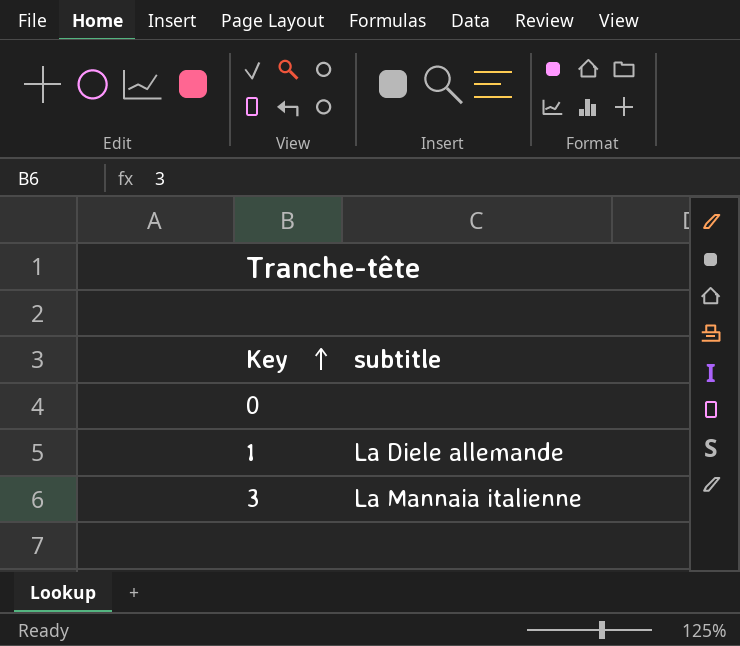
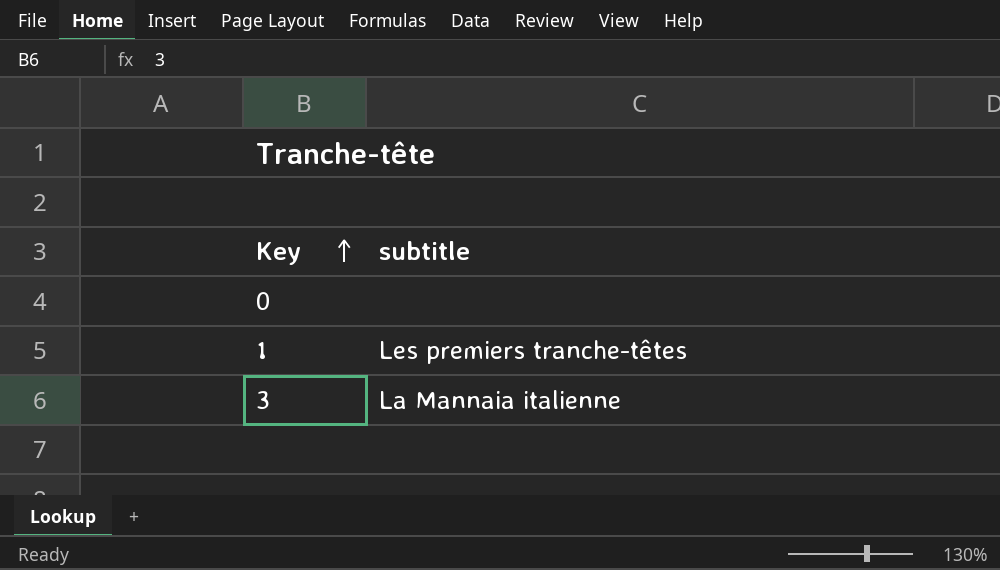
1 | subtitle: La Diele allemande -> Les premiers tranche-têtes

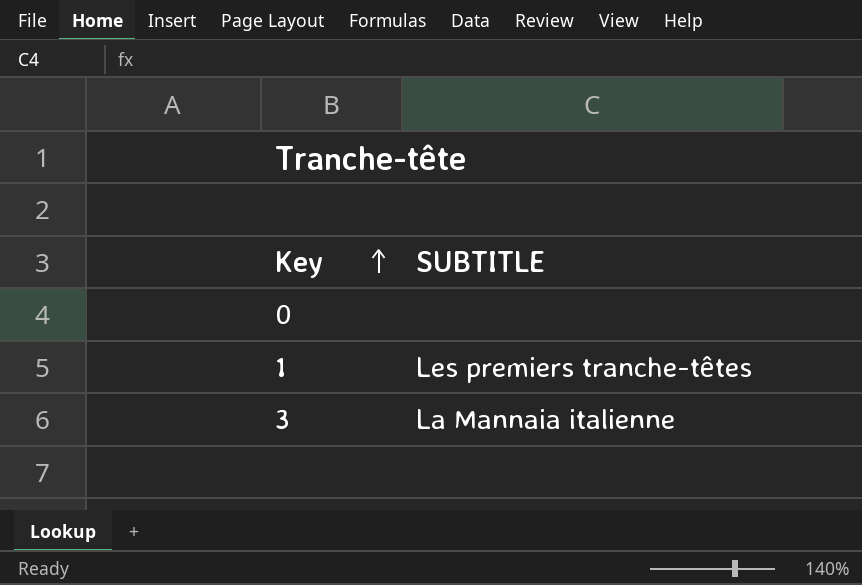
column name: subtitle -> SUBTITLE

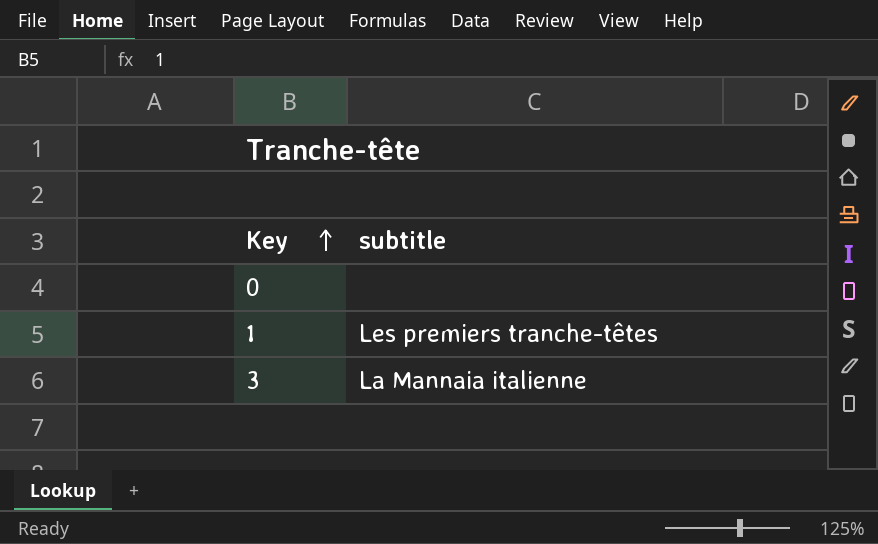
column name: SUBTITLE -> subtitle

